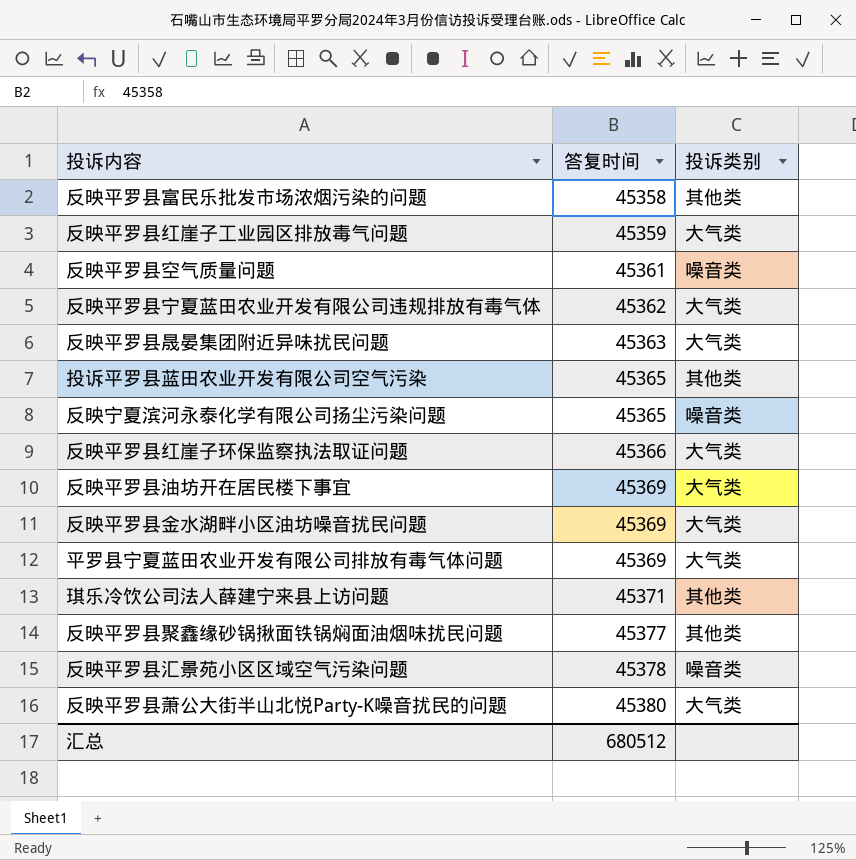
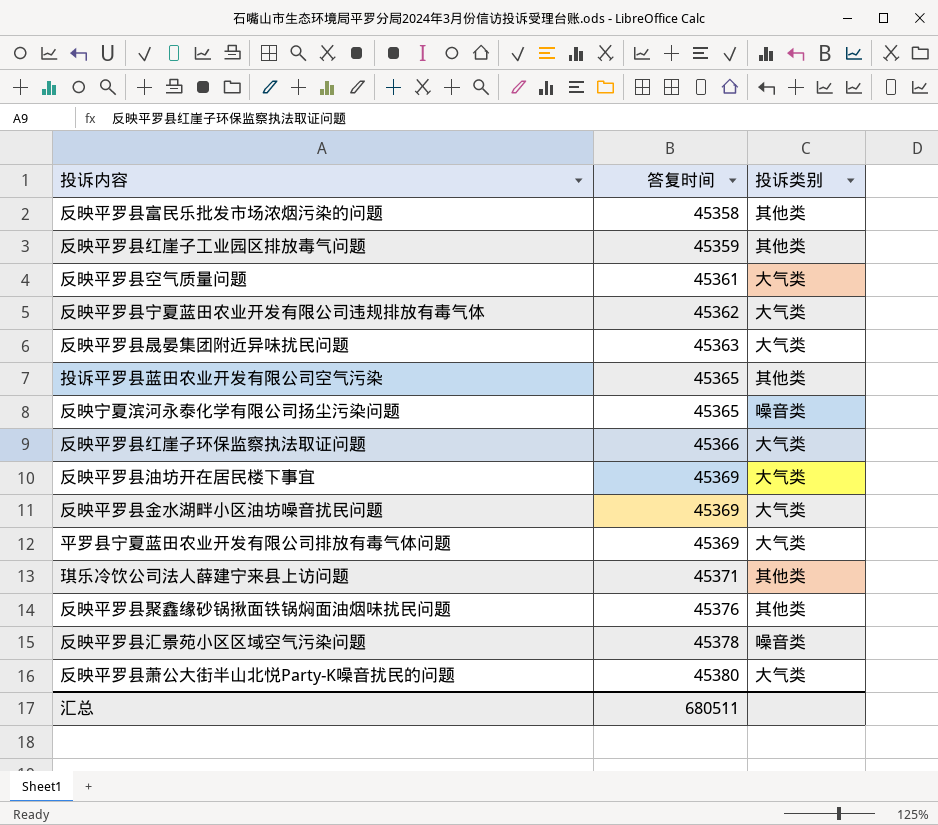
反映平罗县红崖子工业园区排放毒气问题 | 投诉类别: 大气类 -> 其他类
反映平罗县空气质量问题 | 投诉类别: 噪音类 -> 大气类
反映平罗县聚鑫缘砂锅揪面铁锅焖面油烟味扰民问题 | 答复时间: 45377 -> 45376
汇总 | 答复时间: 680512 -> 680511

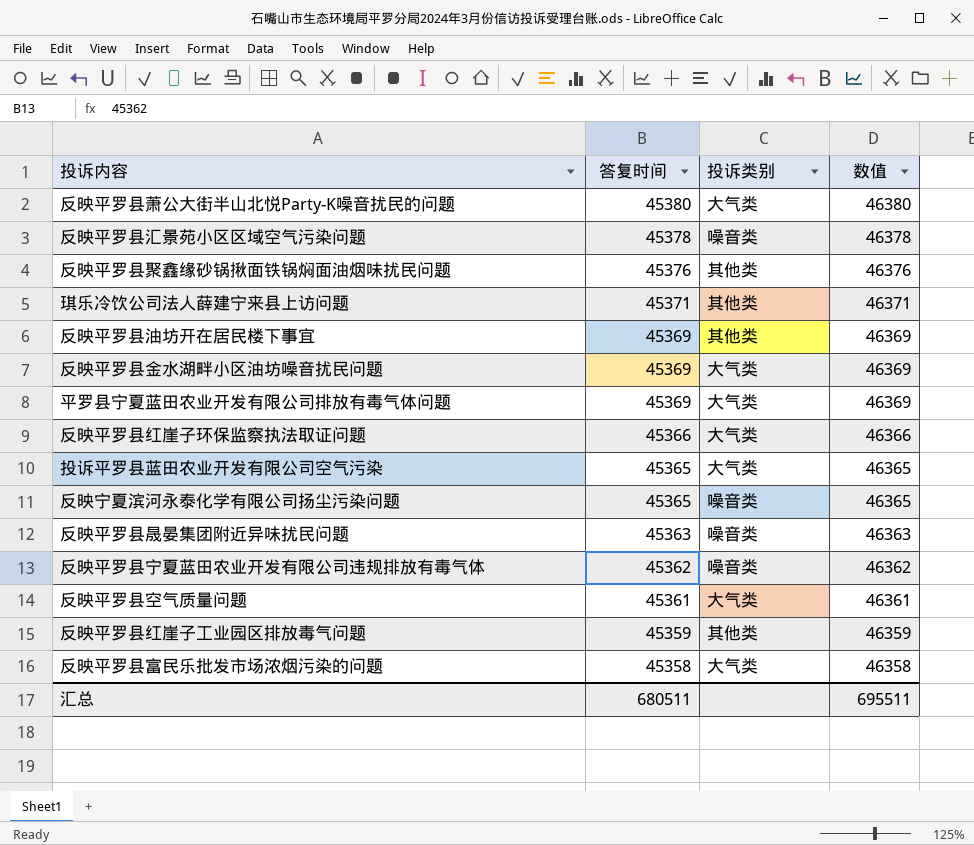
row order: 答复时间 ascending -> 答复时间 descending
column 数值 | formula: none -> [答复时间] + 1000
反映平罗县油坊开在居民楼下事宜 | 投诉类别: 大气类 -> 其他类
投诉平罗县蓝田农业开发有限公司空气污染 | 投诉类别: 其他类 -> 大气类
反映平罗县晟晏集团附近异味扰民问题 | 投诉类别: 大气类 -> 噪音类
反映平罗县宁夏蓝田农业开发有限公司违规排放有毒气体 | 投诉类别: 大气类 -> 噪音类
反映平罗县富民乐批发市场浓烟污染的问题 | 投诉类别: 其他类 -> 大气类

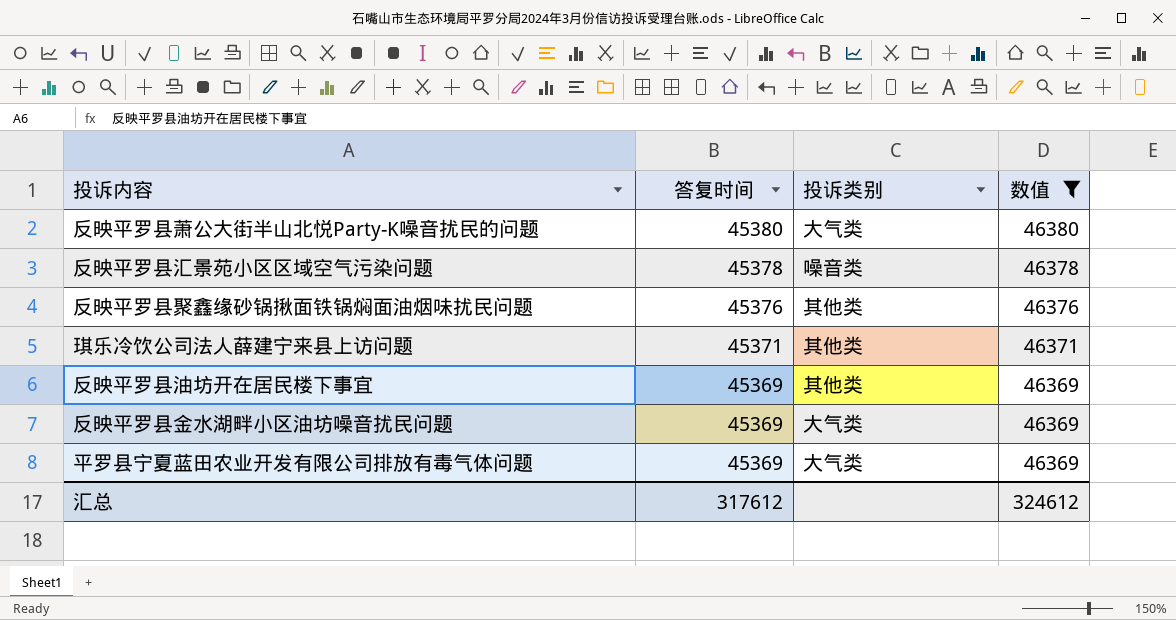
filter: none -> 数值 >= 46369
汇总 | 答复时间: 680511 -> 317612
汇总 | 数值: 695511 -> 324612

